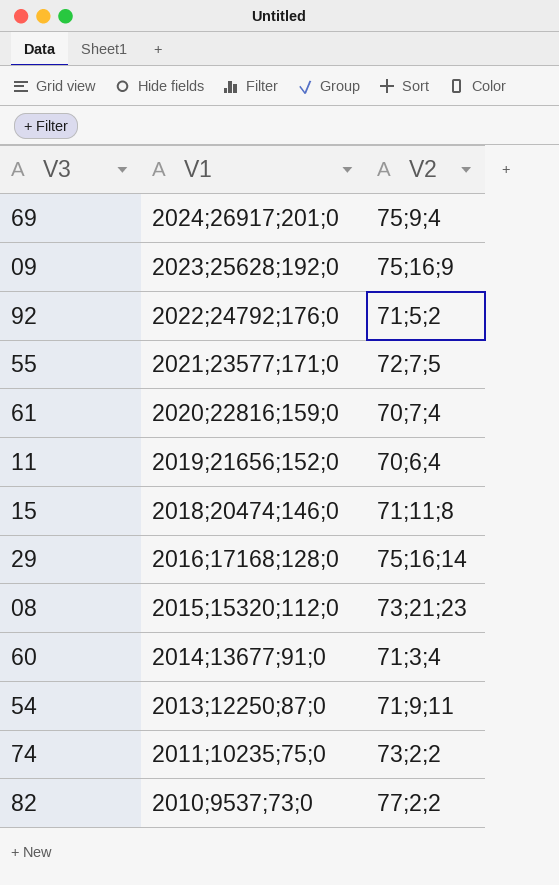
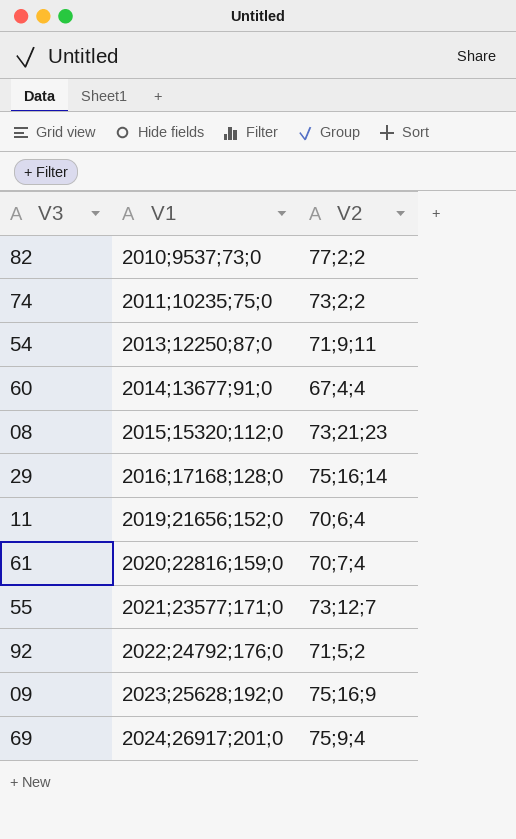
row order: V1 descending -> V1 ascending
row 15: 2018;20474;146;0 | 71;11;8 -> none
60 | V2: 71;3;4 -> 67;4;4
55 | V2: 72;7;5 -> 73;12;7

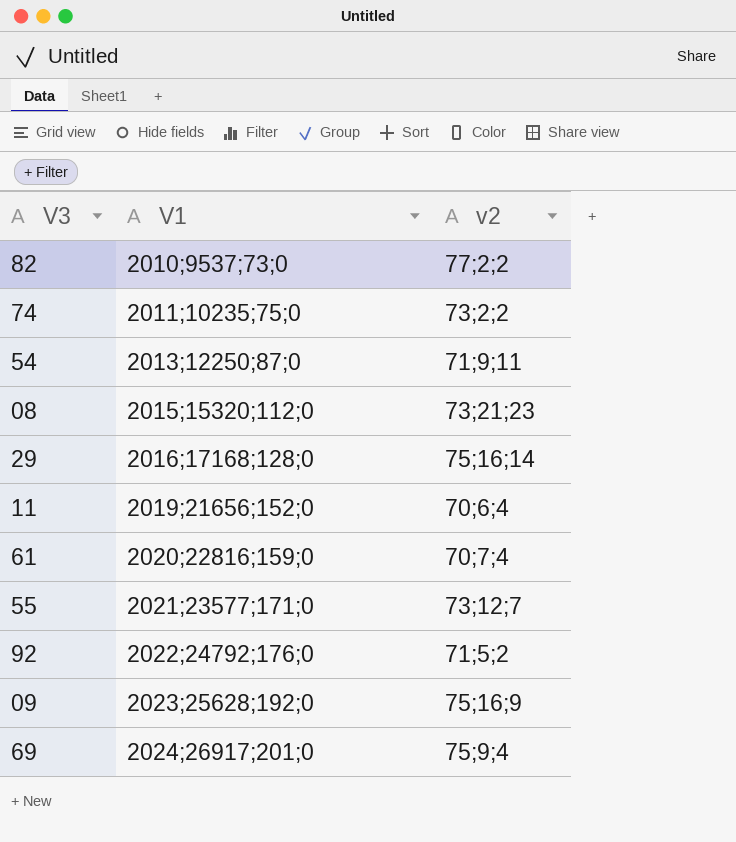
column name: V2 -> v2
row 60: 2014;13677;91;0 | 67;4;4 -> none

